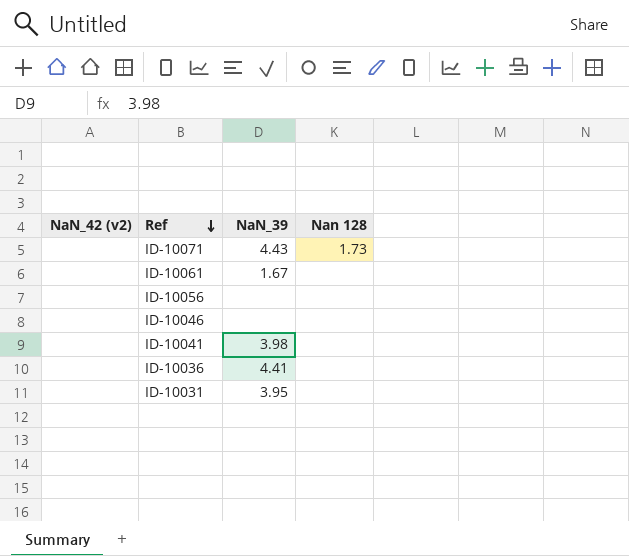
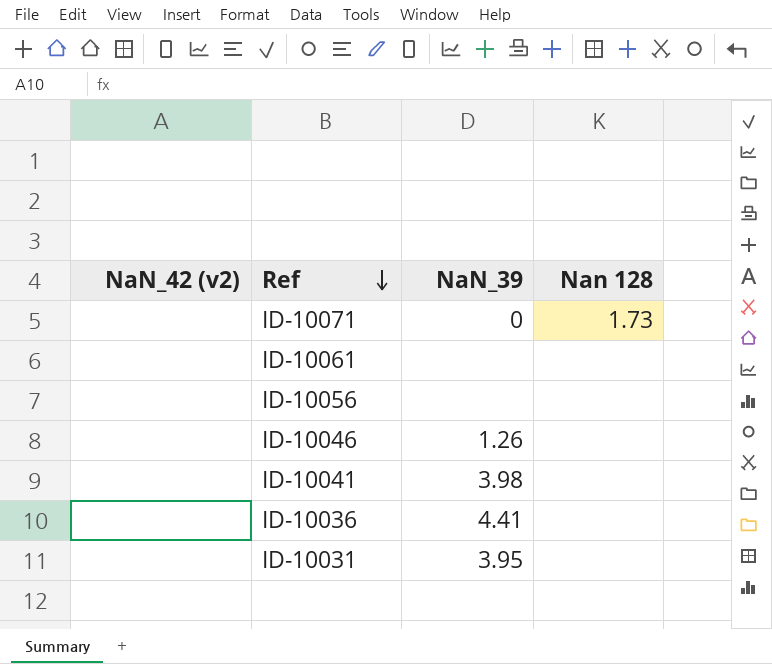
ID-10071 | NaN_39: 4.43 -> 0
ID-10061 | NaN_39: 1.67 -> none
ID-10046 | NaN_39: none -> 1.26

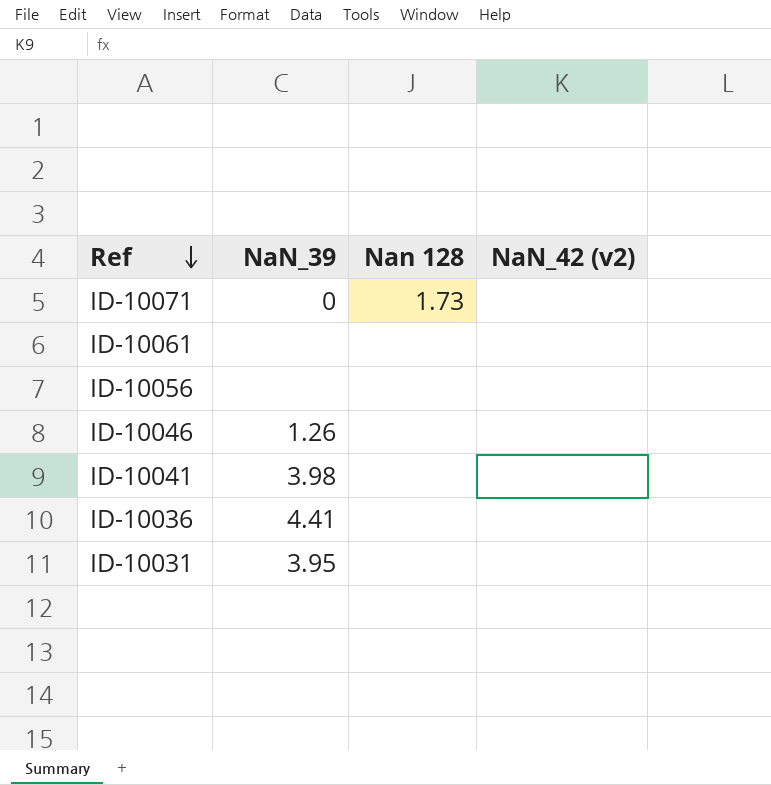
column NaN_42 (v2) | position: 1 -> 4

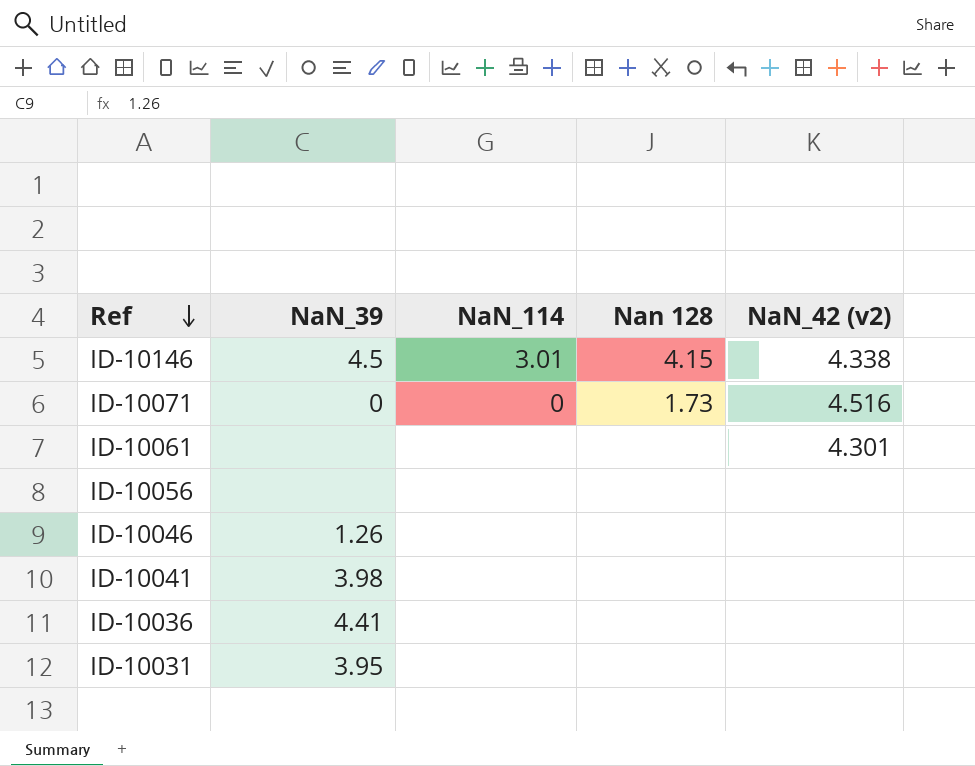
column NaN_114 | position: none -> 3
row ID-10146: none -> 4.5 | 3.01 | 4.15 | 4.338
ID-10071 | NaN_42 (v2): none -> 4.516
ID-10061 | NaN_42 (v2): none -> 4.301

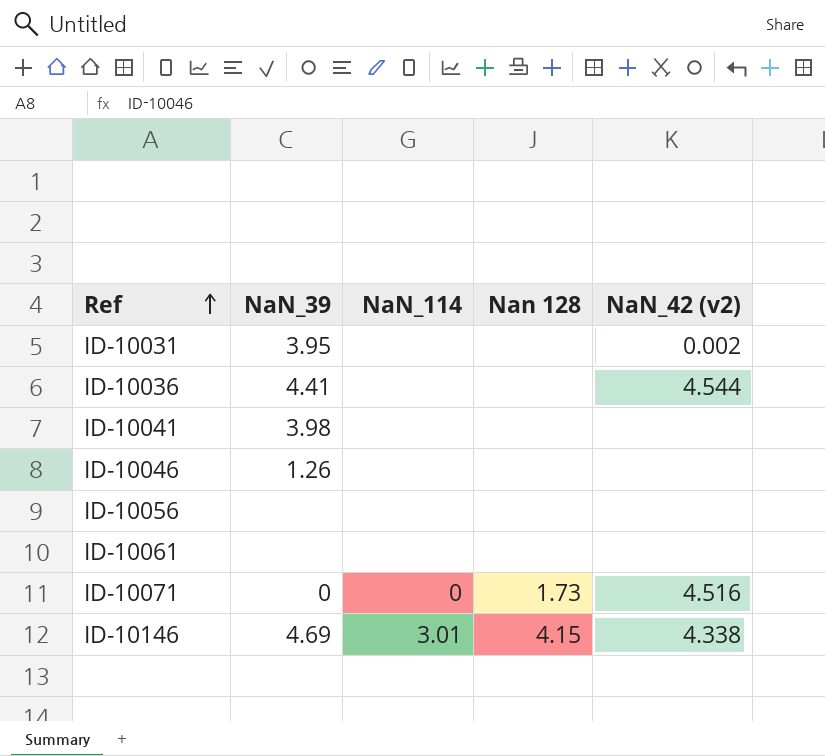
row order: Ref descending -> Ref ascending
ID-10031 | NaN_42 (v2): none -> 0.002
ID-10036 | NaN_42 (v2): none -> 4.544
ID-10061 | NaN_42 (v2): 4.301 -> none
ID-10146 | NaN_39: 4.5 -> 4.69

